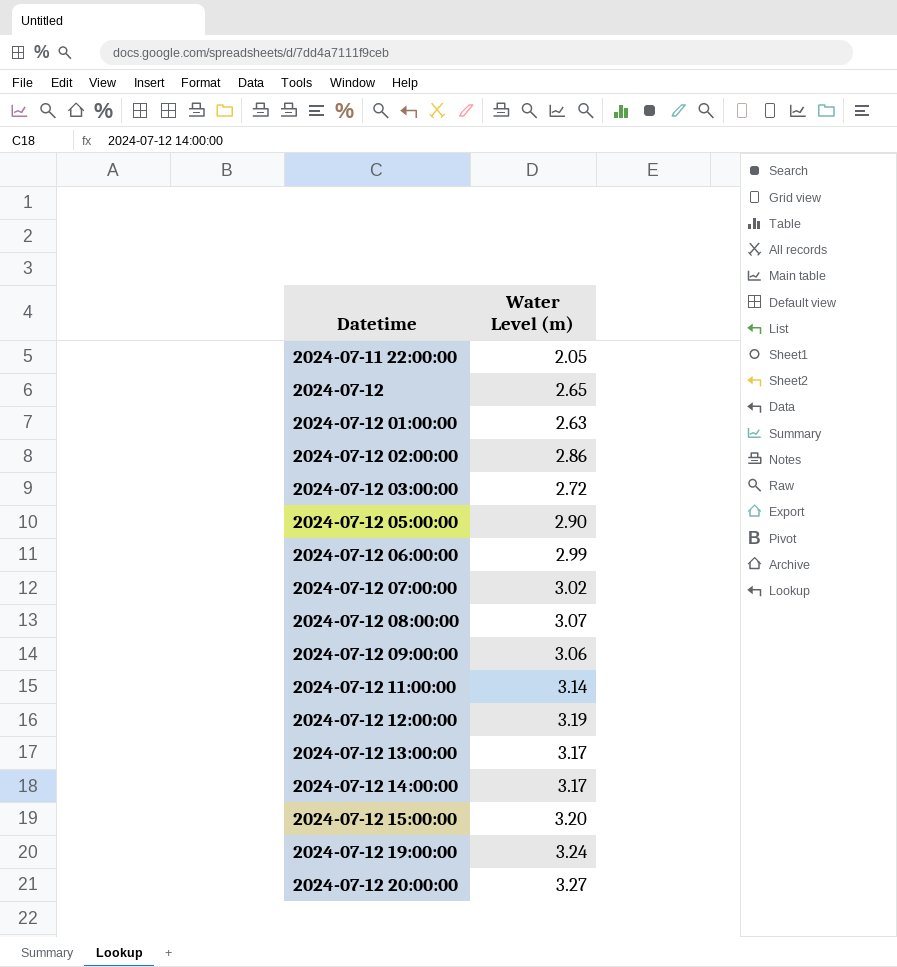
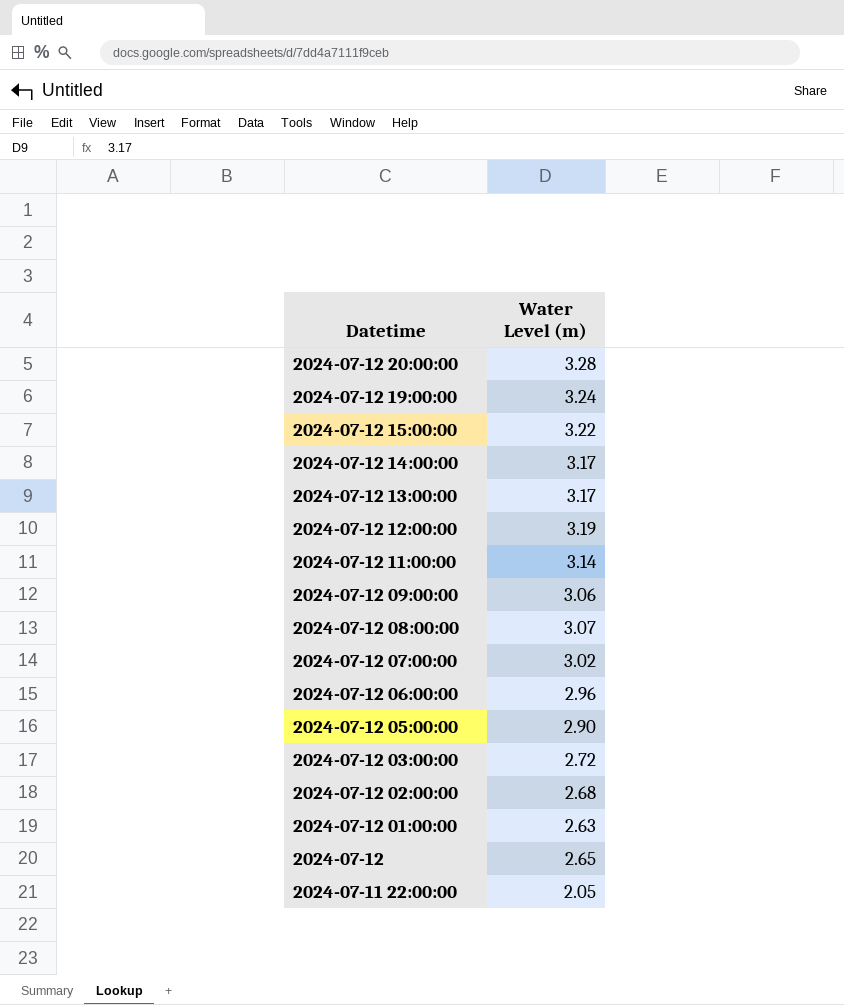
row order: Datetime ascending -> Datetime descending
2024-07-12 20:00:00 | Water Level (m): 3.27 -> 3.28
2024-07-12 15:00:00 | Water Level (m): 3.20 -> 3.22
2024-07-12 06:00:00 | Water Level (m): 2.99 -> 2.96
2024-07-12 02:00:00 | Water Level (m): 2.86 -> 2.68

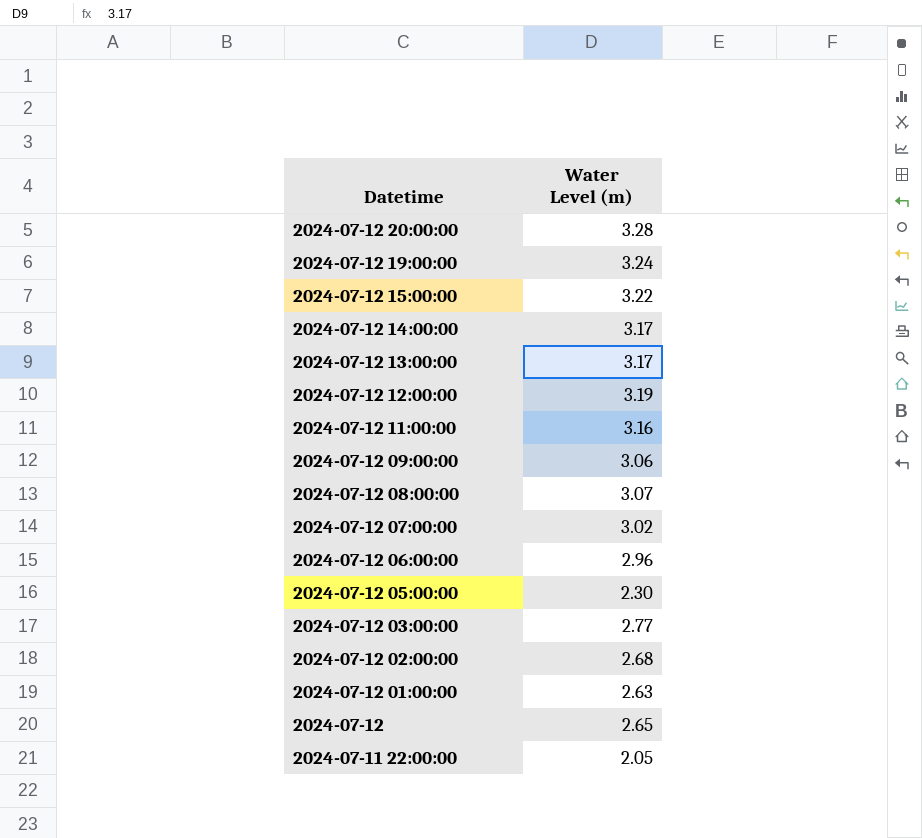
2024-07-12 11:00:00 | Water Level (m): 3.14 -> 3.16
2024-07-12 05:00:00 | Water Level (m): 2.90 -> 2.30
2024-07-12 03:00:00 | Water Level (m): 2.72 -> 2.77

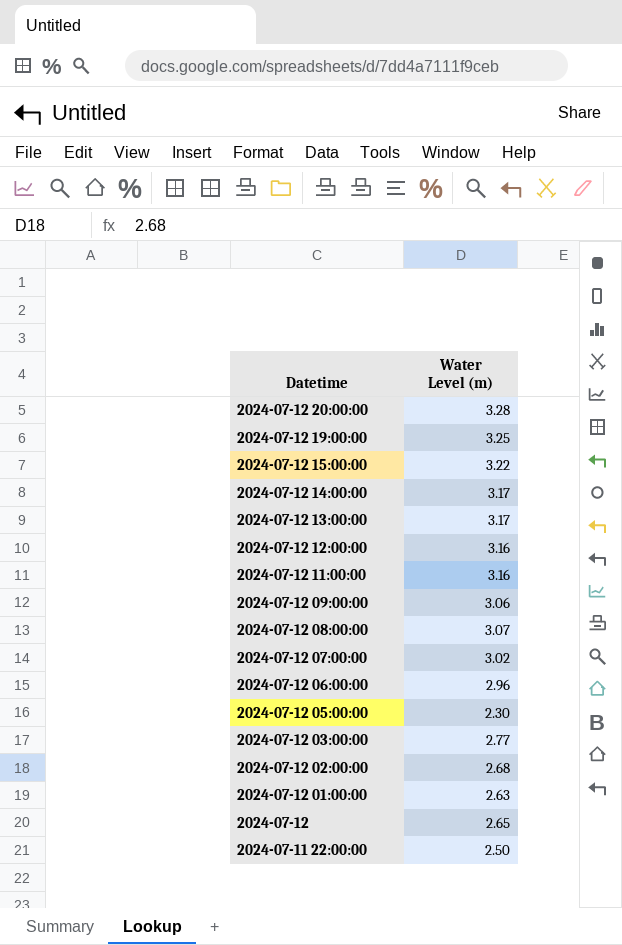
2024-07-12 19:00:00 | Water Level (m): 3.24 -> 3.25
2024-07-12 12:00:00 | Water Level (m): 3.19 -> 3.16
2024-07-11 22:00:00 | Water Level (m): 2.05 -> 2.50

